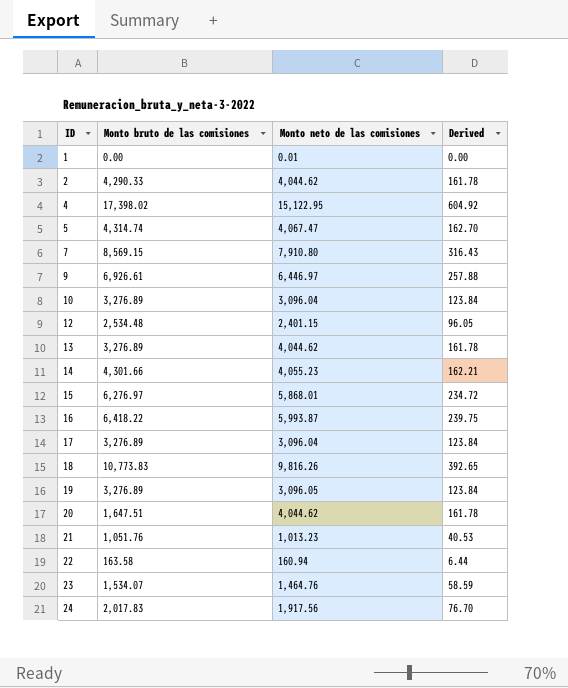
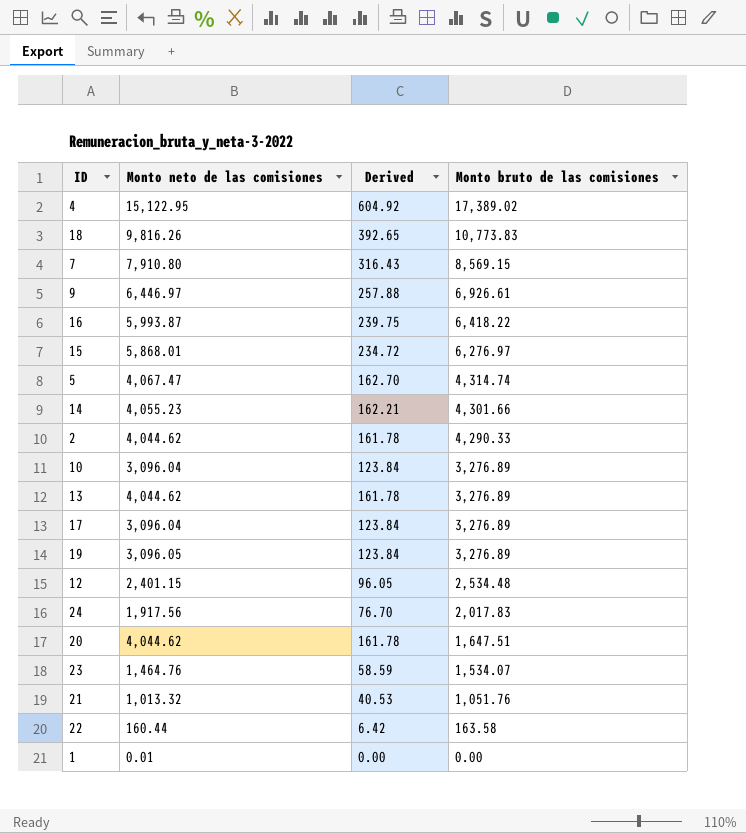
row order: ID ascending -> Monto bruto de las comisiones descending
column Monto bruto de las comisiones | position: 2 -> 4
4 | Monto bruto de las comisiones: 17,398.02 -> 17,389.02
21 | Monto neto de las comisiones: 1,013.23 -> 1,013.32
22 | Monto neto de las comisiones: 160.94 -> 160.44
22 | Derived: 6.44 -> 6.42

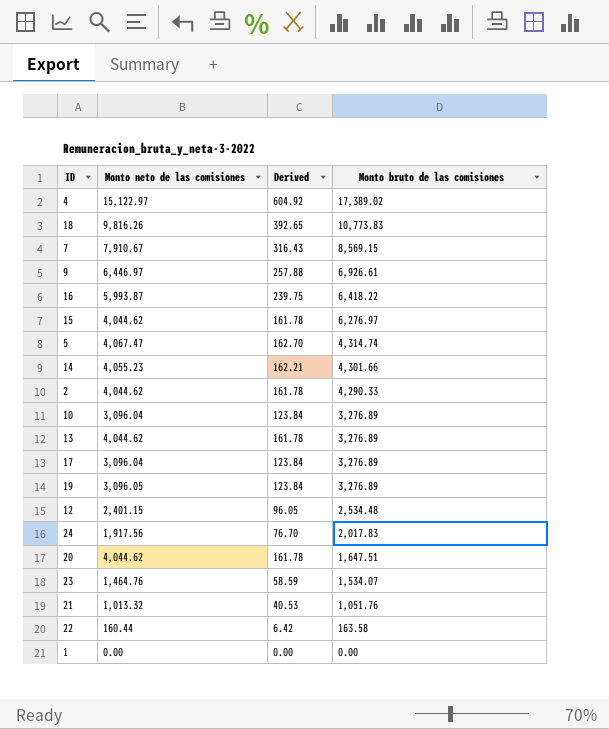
4 | Monto neto de las comisiones: 15,122.95 -> 15,122.97
7 | Monto neto de las comisiones: 7,910.80 -> 7,910.67
15 | Monto neto de las comisiones: 5,868.01 -> 4,044.62
15 | Derived: 234.72 -> 161.78
1 | Monto neto de las comisiones: 0.01 -> 0.00

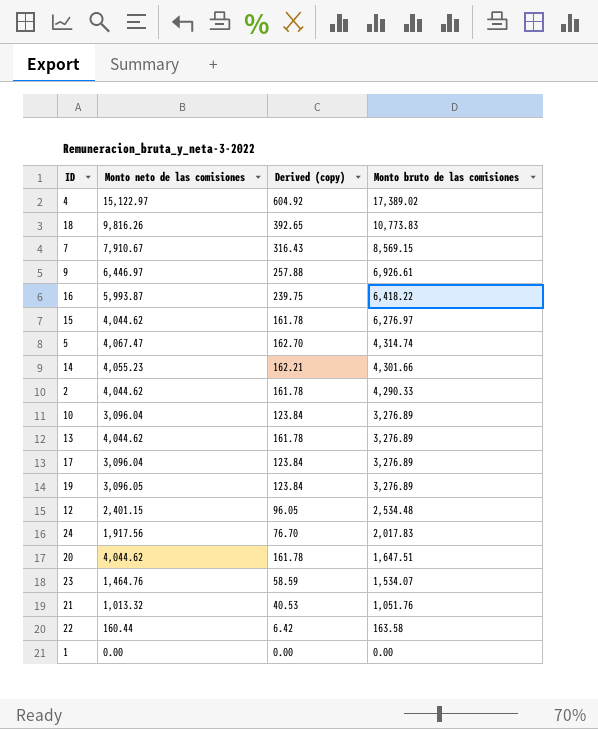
column name: Derived -> Derived (copy)

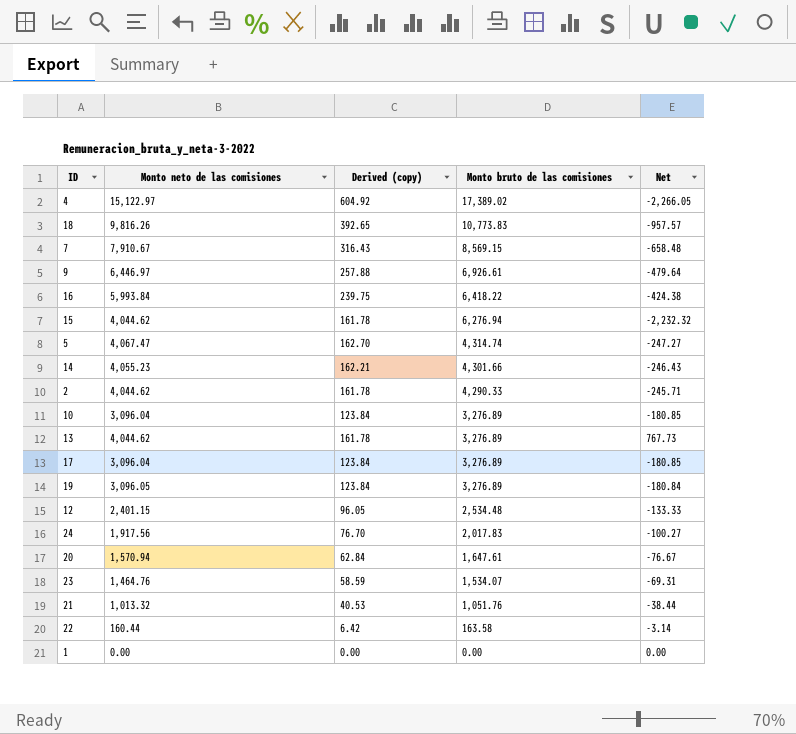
column Net | formula: none -> [Monto neto de las comisiones] - [Monto bruto de las comisiones]
16 | Monto neto de las comisiones: 5,993.87 -> 5,993.84
15 | Monto bruto de las comisiones: 6,276.97 -> 6,276.94
20 | Monto neto de las comisiones: 4,044.62 -> 1,570.94
20 | Derived (copy): 161.78 -> 62.84
20 | Monto bruto de las comisiones: 1,647.51 -> 1,647.61

